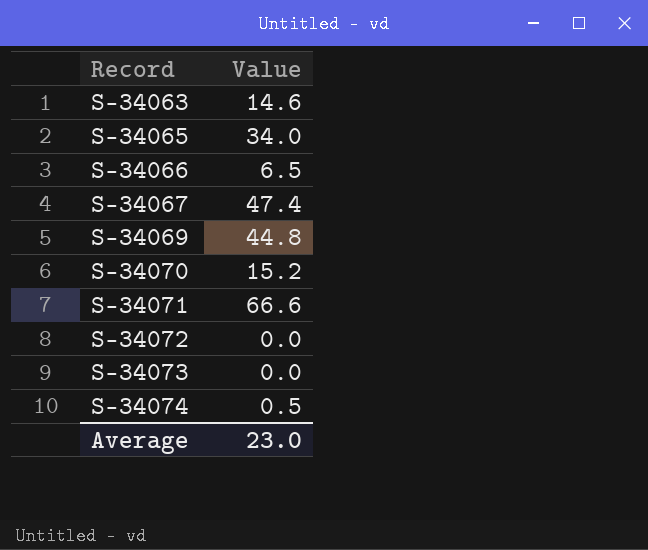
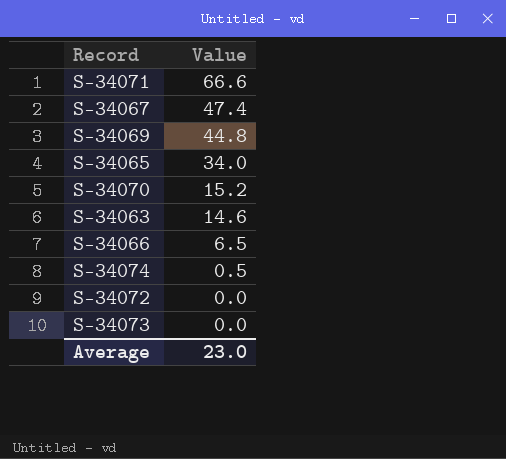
row order: Record ascending -> Value descending

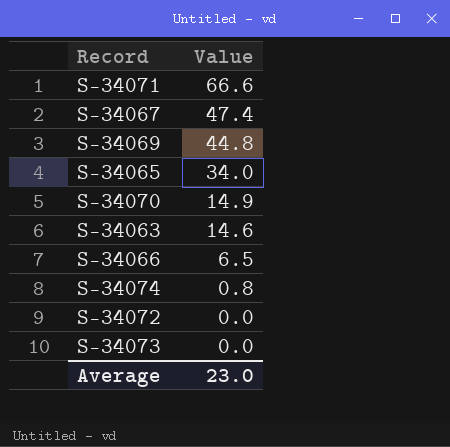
S-34070 | Value: 15.2 -> 14.9
S-34074 | Value: 0.5 -> 0.8

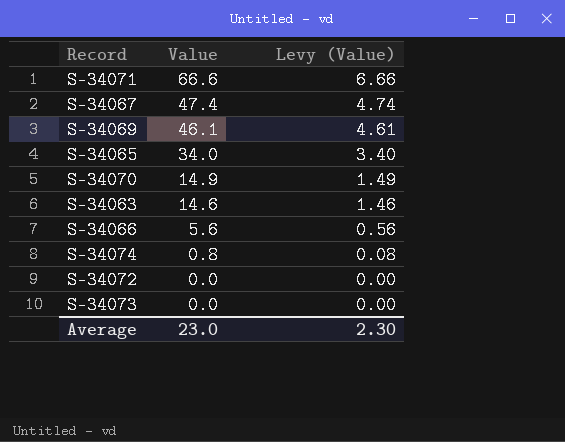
column Levy (Value) | formula: none -> [Value] * 0.1
S-34069 | Value: 44.8 -> 46.1
S-34066 | Value: 6.5 -> 5.6

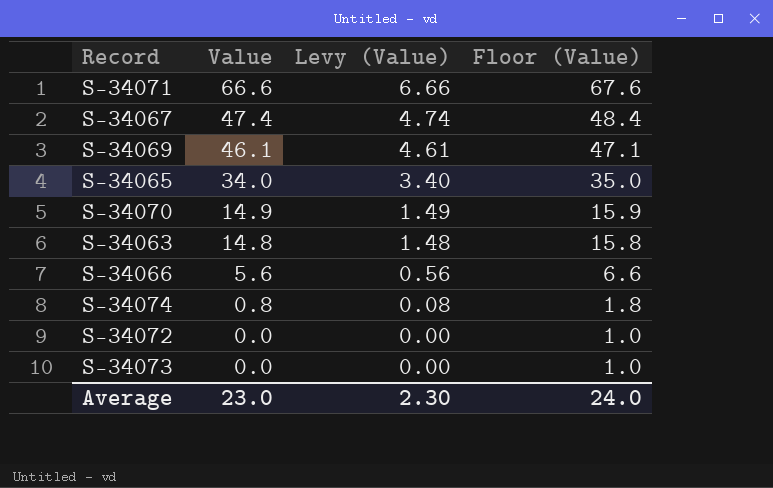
column Floor (Value) | formula: none -> [Value] + 1
S-34063 | Value: 14.6 -> 14.8
S-34063 | Levy (Value): 1.46 -> 1.48

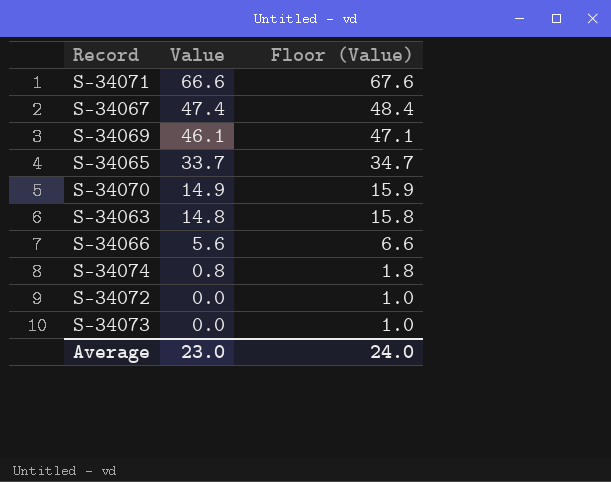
column Levy (Value) | formula: [Value] * 0.1 -> none
S-34065 | Value: 34.0 -> 33.7
S-34065 | Floor (Value): 35.0 -> 34.7

